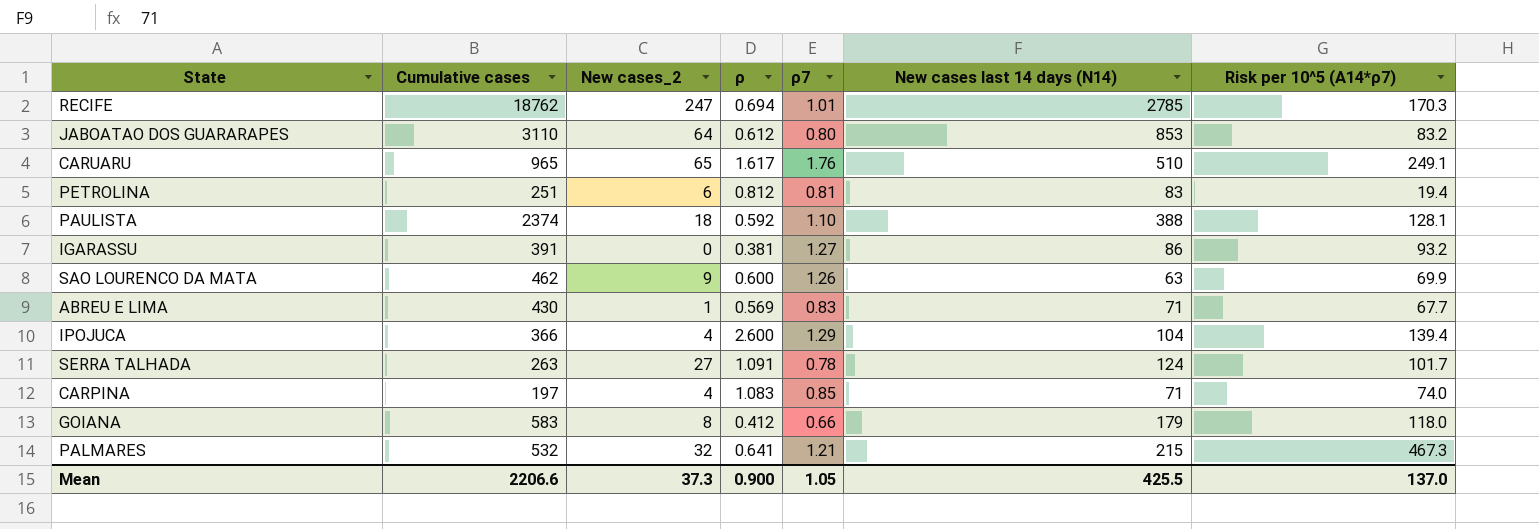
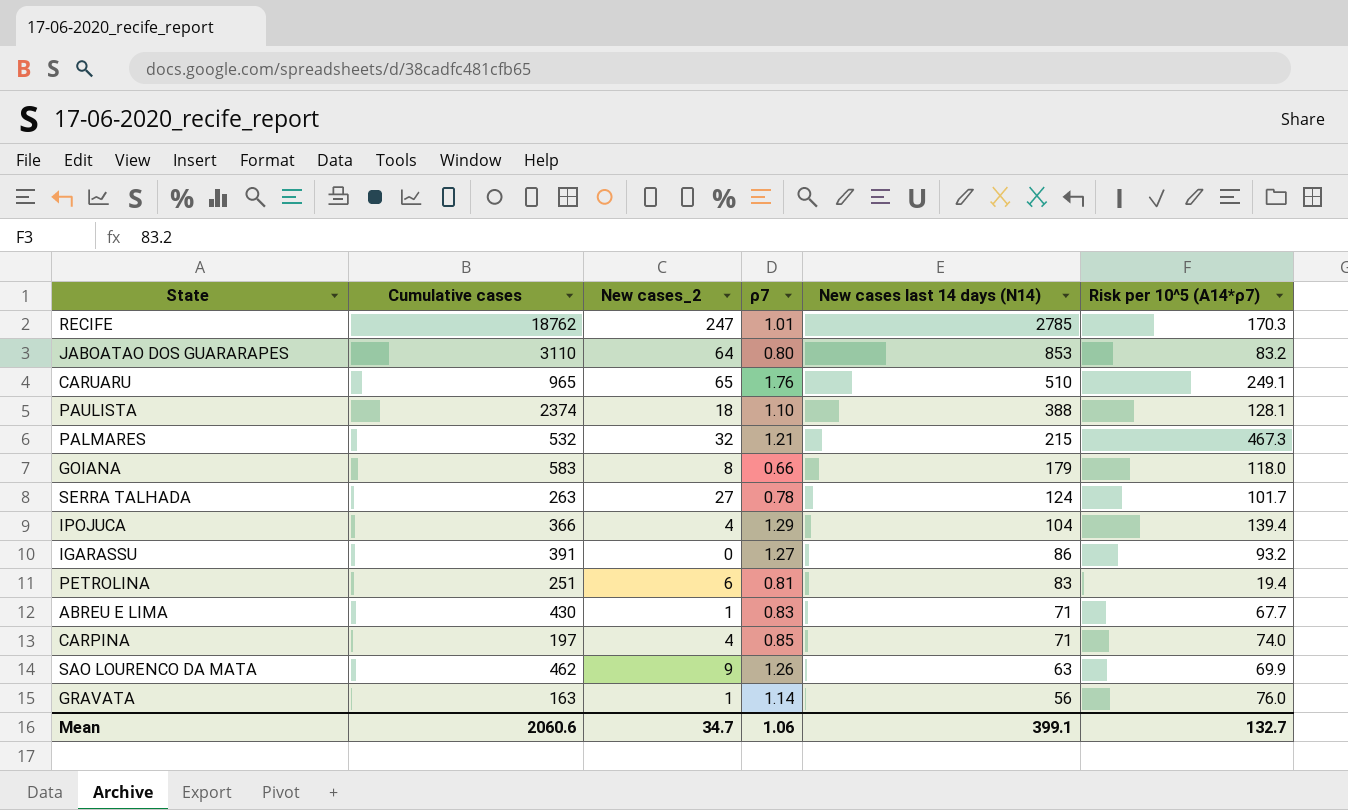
row order: none -> New cases last 14 days (N14) descending
column ρ | position: 4 -> none
row GRAVATA: none -> 163 | 1 | 1.14 | 56 | 76.0
Mean | Cumulative cases: 2206.6 -> 2060.6
Mean | New cases_2: 37.3 -> 34.7
Mean | ρ7: 1.05 -> 1.06
Mean | New cases last 14 days (N14): 425.5 -> 399.1
Mean | Risk per 10^5 (A14*ρ7): 137.0 -> 132.7

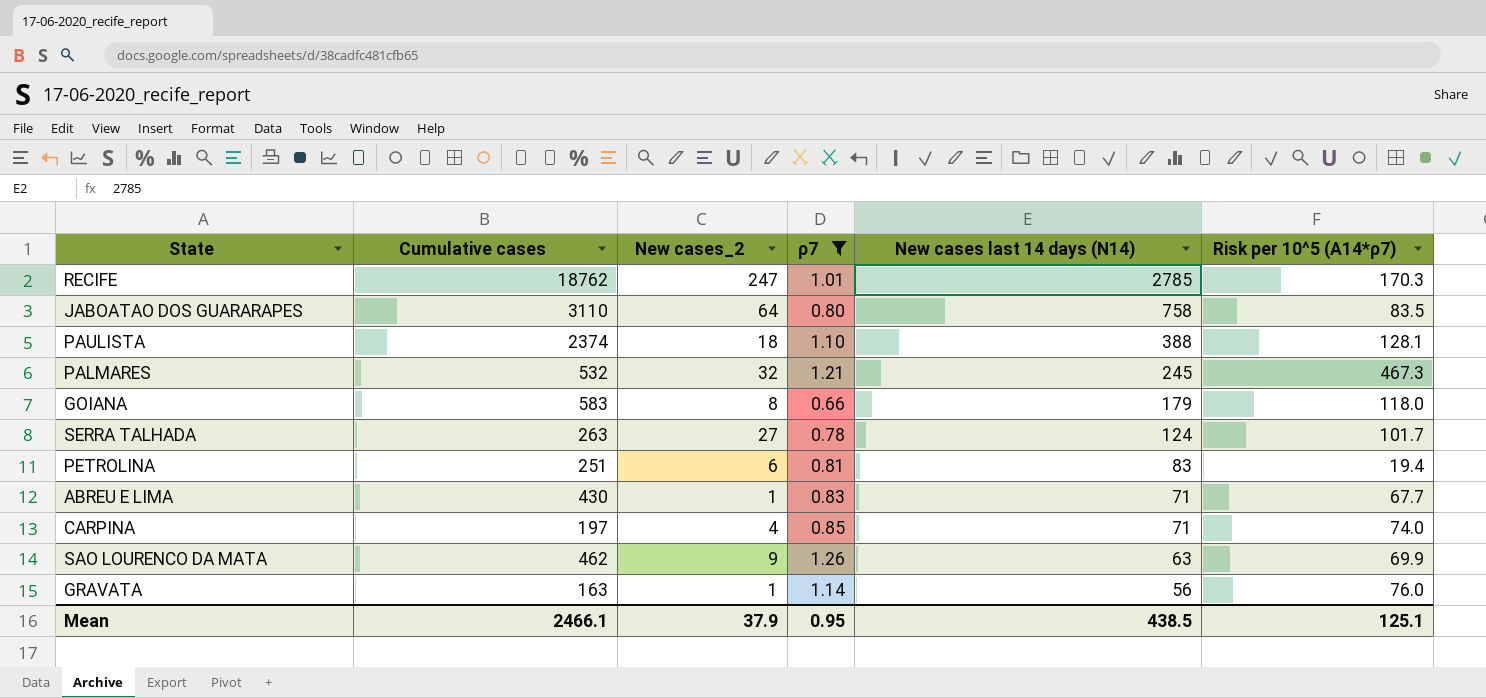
filter: none -> ρ7 <= 1.26
JABOATAO DOS GUARARAPES | New cases last 14 days (N14): 853 -> 758
JABOATAO DOS GUARARAPES | Risk per 10^5 (A14*ρ7): 83.2 -> 83.5
PALMARES | New cases last 14 days (N14): 215 -> 245
Mean | Cumulative cases: 2060.6 -> 2466.1
Mean | New cases_2: 34.7 -> 37.9
Mean | ρ7: 1.06 -> 0.95
Mean | New cases last 14 days (N14): 399.1 -> 438.5
Mean | Risk per 10^5 (A14*ρ7): 132.7 -> 125.1

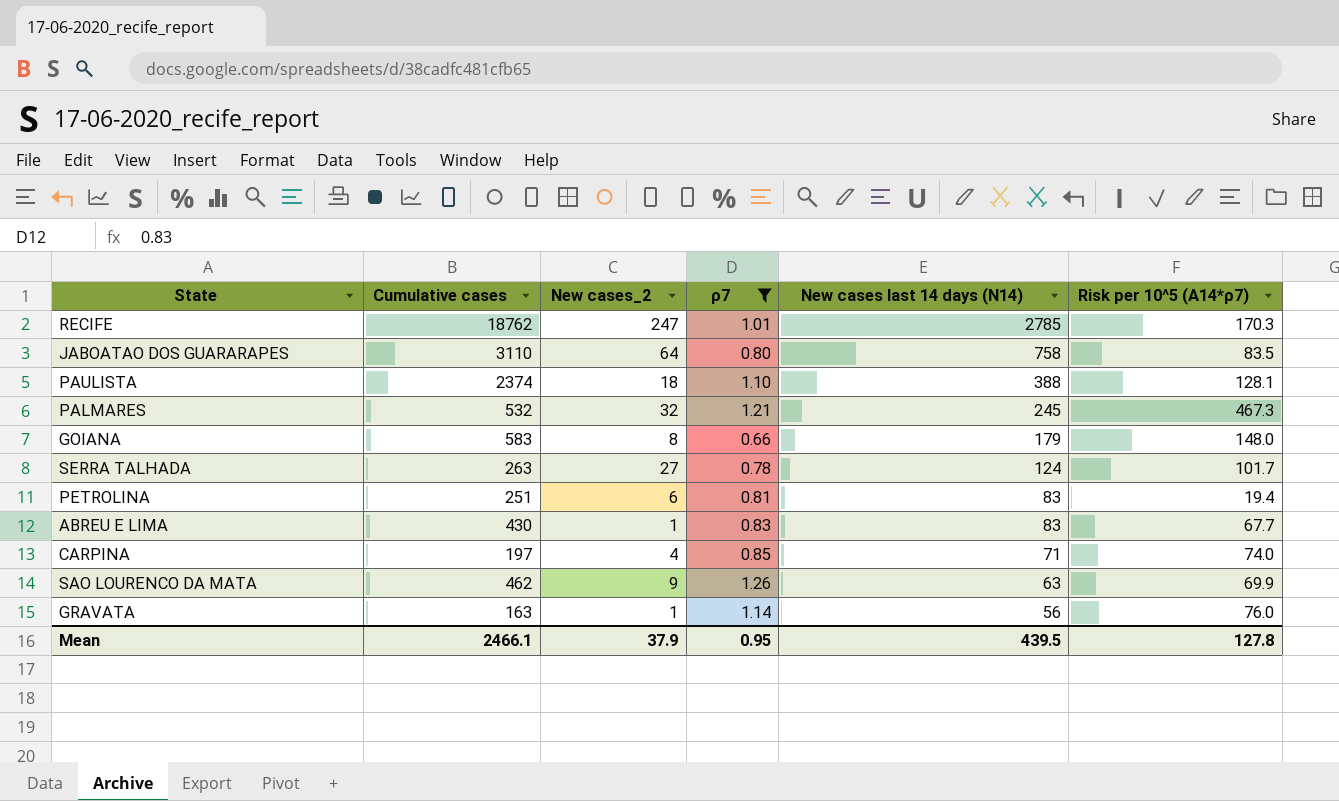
GOIANA | Risk per 10^5 (A14*ρ7): 118.0 -> 148.0
ABREU E LIMA | New cases last 14 days (N14): 71 -> 83
Mean | New cases last 14 days (N14): 438.5 -> 439.5
Mean | Risk per 10^5 (A14*ρ7): 125.1 -> 127.8

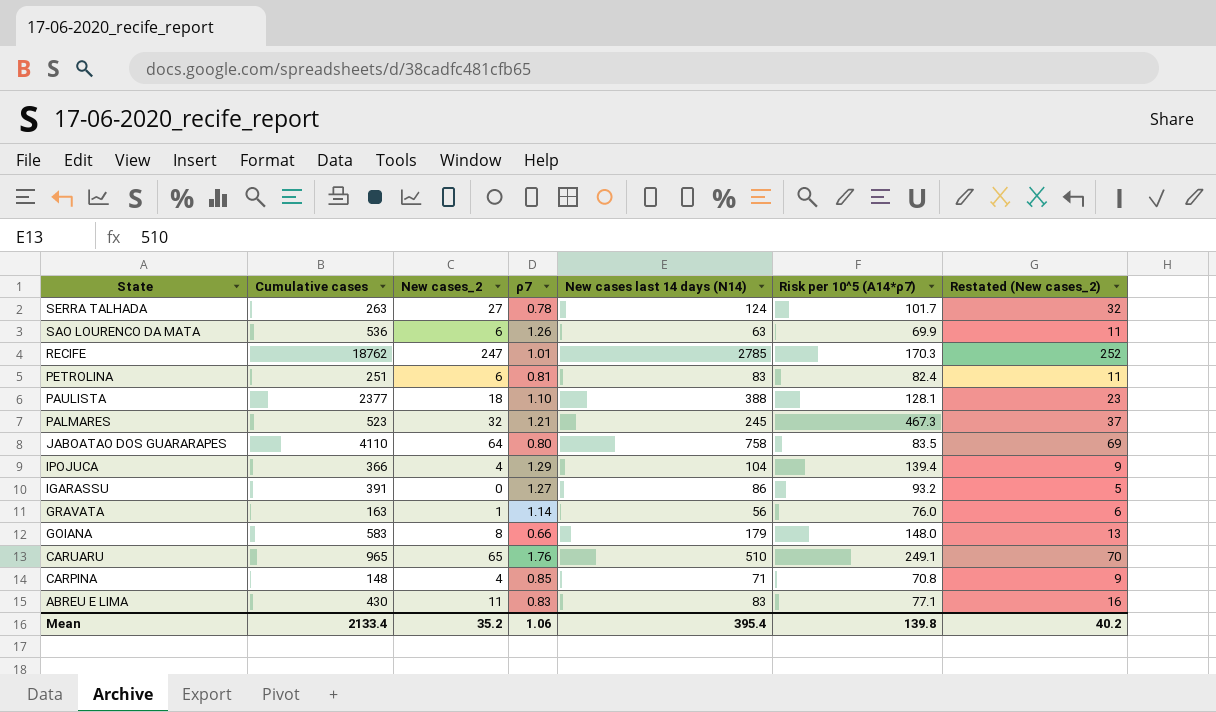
filter: ρ7 <= 1.26 -> none
row order: New cases last 14 days (N14) descending -> State descending
column Restated (New cases_2) | formula: none -> [New cases_2] + 5
SAO LOURENCO DA MATA | Cumulative cases: 462 -> 536
SAO LOURENCO DA MATA | New cases_2: 9 -> 6
PETROLINA | Risk per 10^5 (A14*ρ7): 19.4 -> 82.4
PAULISTA | Cumulative cases: 2374 -> 2377
PALMARES | Cumulative cases: 532 -> 523
JABOATAO DOS GUARARAPES | Cumulative cases: 3110 -> 4110
CARPINA | Cumulative cases: 197 -> 148
CARPINA | Risk per 10^5 (A14*ρ7): 74.0 -> 70.8
ABREU E LIMA | New cases_2: 1 -> 11
ABREU E LIMA | Risk per 10^5 (A14*ρ7): 67.7 -> 77.1
Mean | Cumulative cases: 2466.1 -> 2133.4
Mean | New cases_2: 37.9 -> 35.2
Mean | ρ7: 0.95 -> 1.06
Mean | New cases last 14 days (N14): 439.5 -> 395.4
Mean | Risk per 10^5 (A14*ρ7): 127.8 -> 139.8

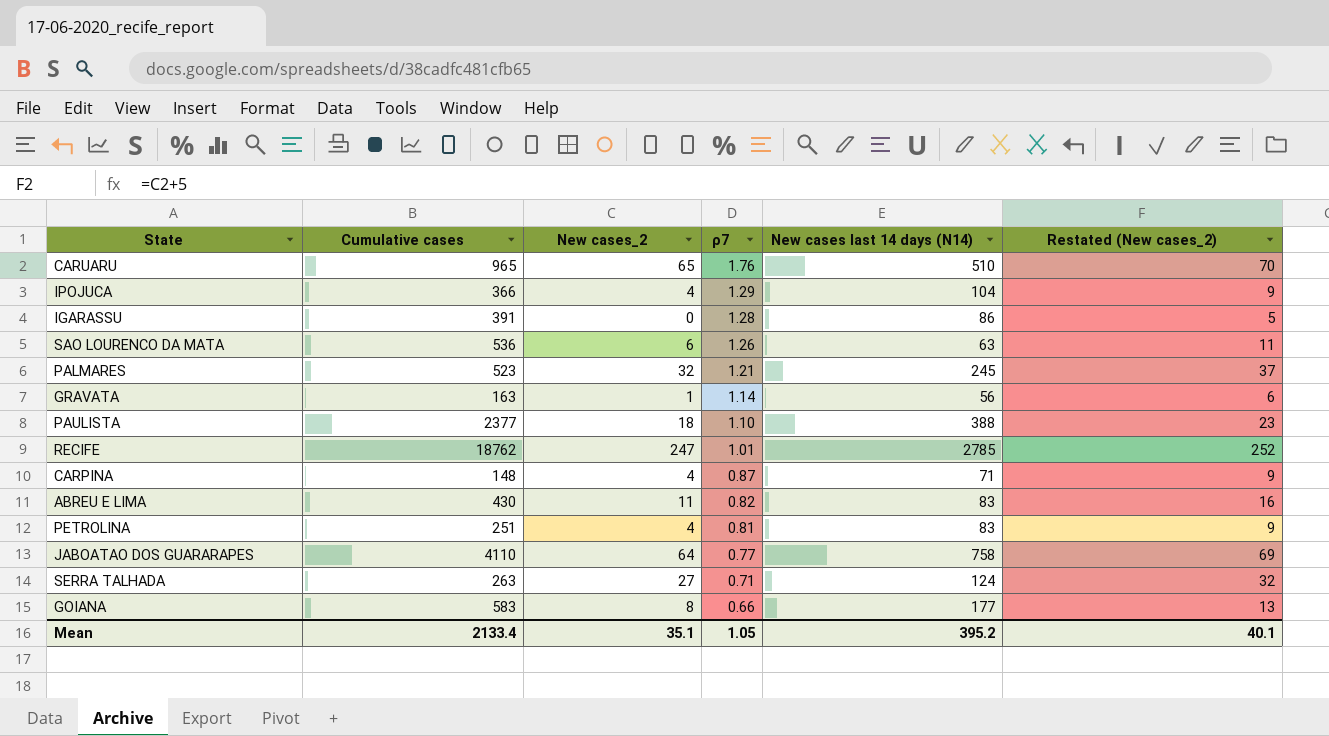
row order: State descending -> ρ7 descending
column Risk per 10^5 (A14*ρ7) | position: 6 -> none
IGARASSU | ρ7: 1.27 -> 1.28
CARPINA | ρ7: 0.85 -> 0.87
ABREU E LIMA | ρ7: 0.83 -> 0.82
PETROLINA | New cases_2: 6 -> 4
PETROLINA | Restated (New cases_2): 11 -> 9
JABOATAO DOS GUARARAPES | ρ7: 0.80 -> 0.77
SERRA TALHADA | ρ7: 0.78 -> 0.71
GOIANA | New cases last 14 days (N14): 179 -> 177
Mean | New cases_2: 35.2 -> 35.1
Mean | ρ7: 1.06 -> 1.05
Mean | New cases last 14 days (N14): 395.4 -> 395.2
Mean | Restated (New cases_2): 40.2 -> 40.1

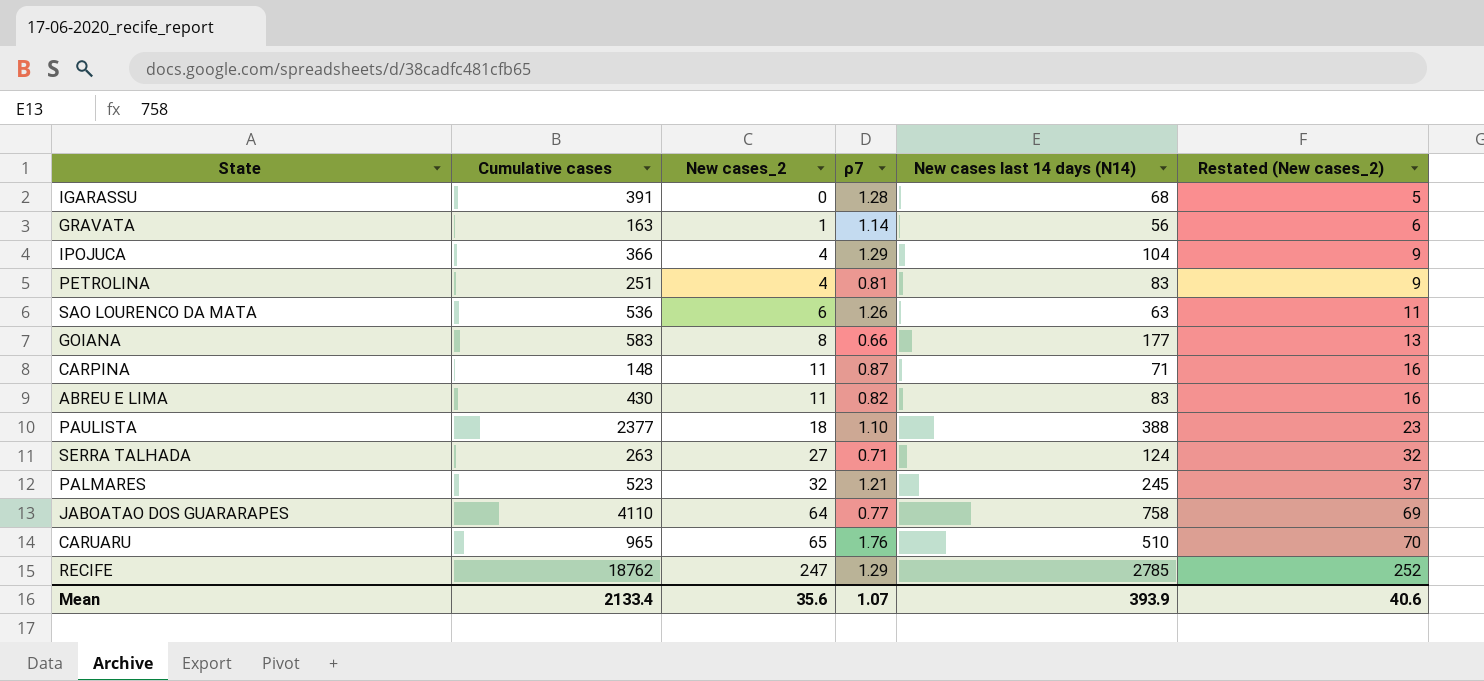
row order: ρ7 descending -> New cases_2 ascending
IGARASSU | New cases last 14 days (N14): 86 -> 68
CARPINA | New cases_2: 4 -> 11
CARPINA | Restated (New cases_2): 9 -> 16
RECIFE | ρ7: 1.01 -> 1.29
Mean | New cases_2: 35.1 -> 35.6
Mean | ρ7: 1.05 -> 1.07
Mean | New cases last 14 days (N14): 395.2 -> 393.9
Mean | Restated (New cases_2): 40.1 -> 40.6

